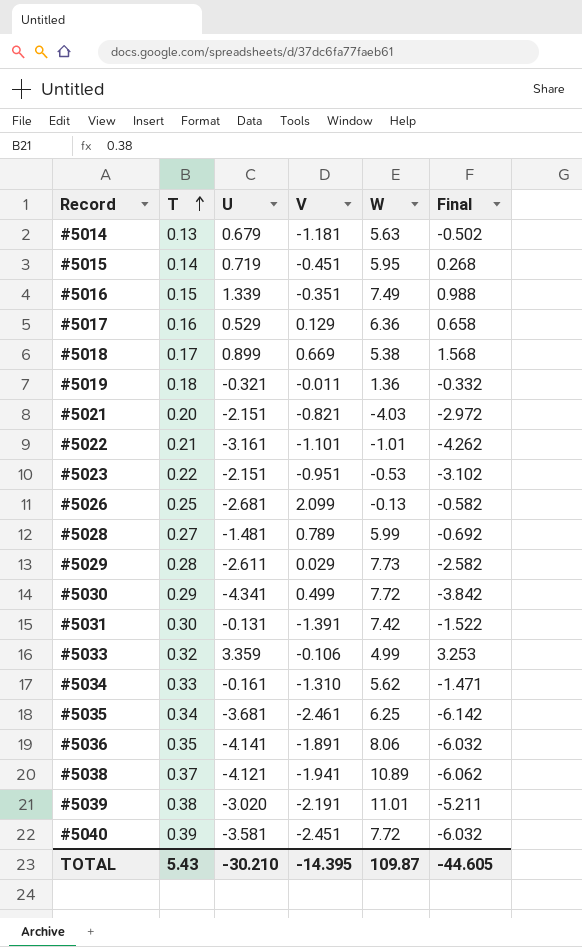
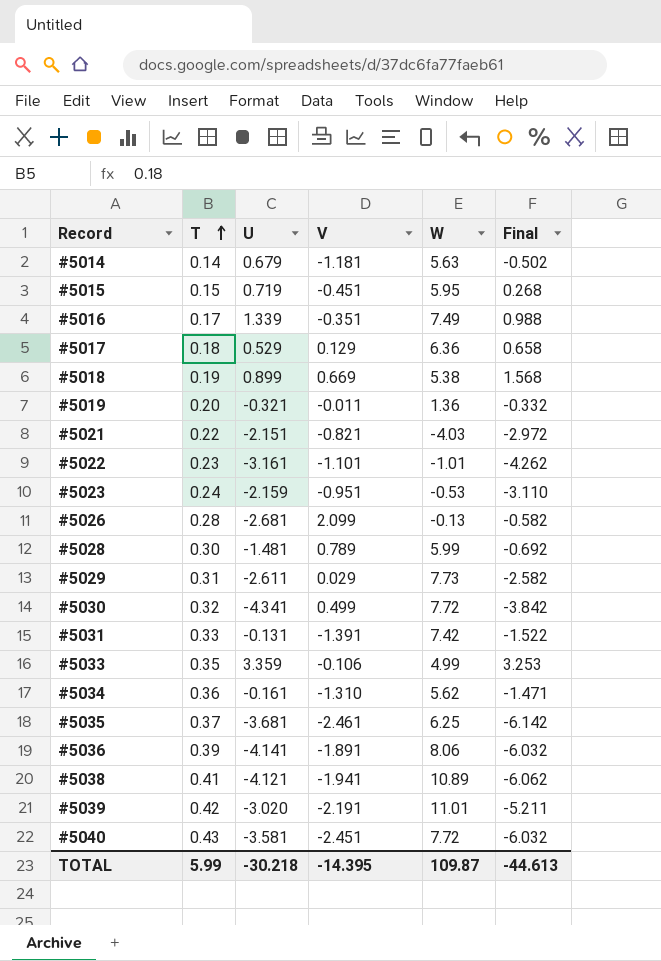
#5014 | T: 0.13 -> 0.14
#5015 | T: 0.14 -> 0.15
#5016 | T: 0.15 -> 0.17
#5017 | T: 0.16 -> 0.18
#5018 | T: 0.17 -> 0.19
#5019 | T: 0.18 -> 0.20
#5021 | T: 0.20 -> 0.22
#5022 | T: 0.21 -> 0.23
#5023 | T: 0.22 -> 0.24
#5023 | U: -2.151 -> -2.159
#5023 | Final: -3.102 -> -3.110
#5026 | T: 0.25 -> 0.28
#5028 | T: 0.27 -> 0.30
#5029 | T: 0.28 -> 0.31
#5030 | T: 0.29 -> 0.32
#5031 | T: 0.30 -> 0.33
#5033 | T: 0.32 -> 0.35
#5034 | T: 0.33 -> 0.36
#5035 | T: 0.34 -> 0.37
#5036 | T: 0.35 -> 0.39
#5038 | T: 0.37 -> 0.41
#5039 | T: 0.38 -> 0.42
#5040 | T: 0.39 -> 0.43
TOTAL | T: 5.43 -> 5.99
TOTAL | U: -30.210 -> -30.218
TOTAL | Final: -44.605 -> -44.613

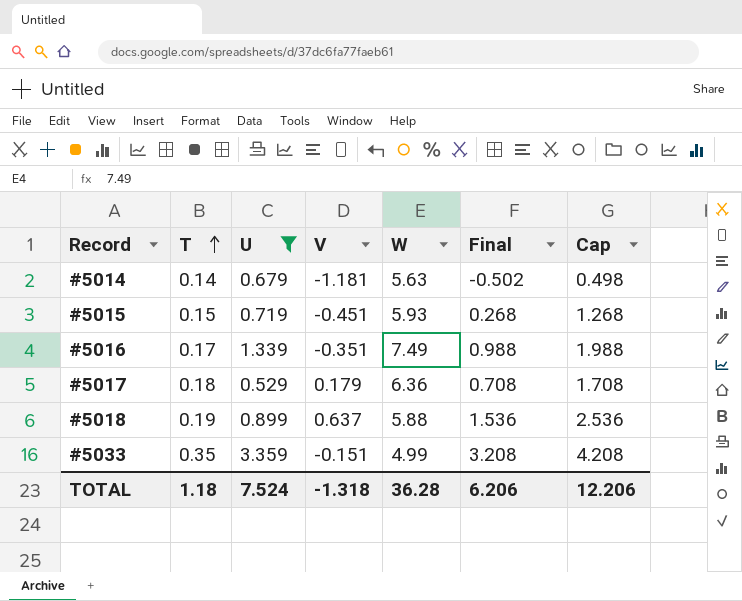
filter: none -> U >= 0.529
column Cap | formula: none -> [Final] + 1
#5015 | W: 5.95 -> 5.93
#5017 | V: 0.129 -> 0.179
#5017 | Final: 0.658 -> 0.708
#5018 | V: 0.669 -> 0.637
#5018 | W: 5.38 -> 5.88
#5018 | Final: 1.568 -> 1.536
#5033 | V: -0.106 -> -0.151
#5033 | Final: 3.253 -> 3.208
TOTAL | T: 5.99 -> 1.18
TOTAL | U: -30.218 -> 7.524
TOTAL | V: -14.395 -> -1.318
TOTAL | W: 109.87 -> 36.28
TOTAL | Final: -44.613 -> 6.206

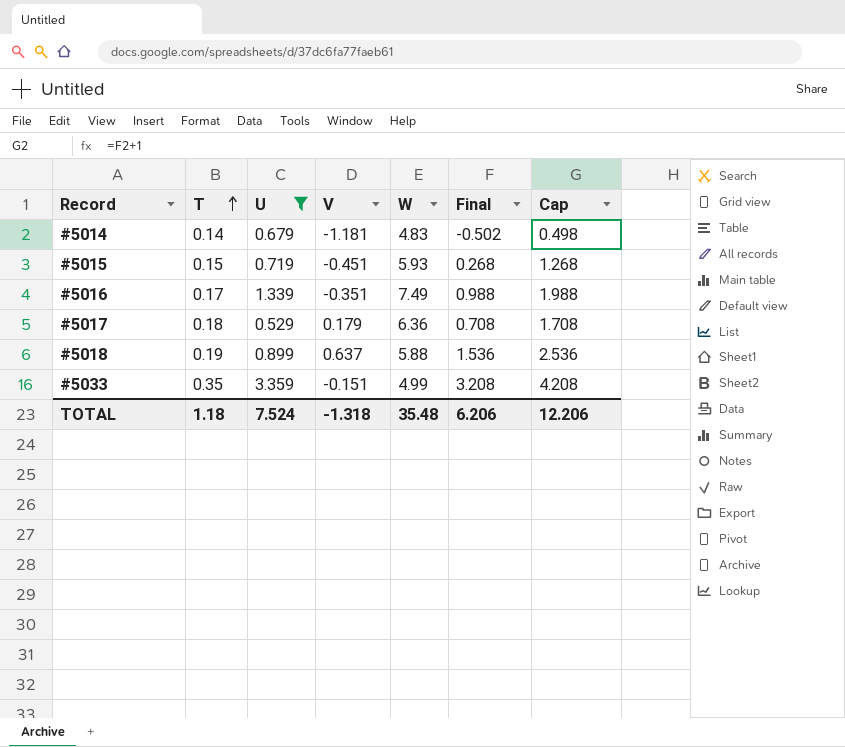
#5014 | W: 5.63 -> 4.83
TOTAL | W: 36.28 -> 35.48

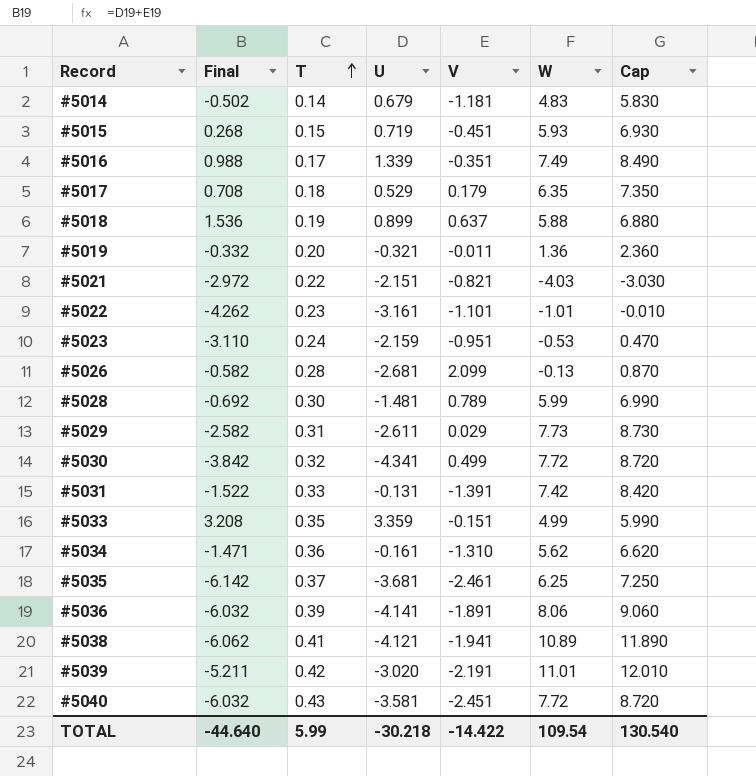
filter: U >= 0.529 -> none
column Final | position: 6 -> 2
column Cap | formula: [Final] + 1 -> [W] + 1
#5017 | W: 6.36 -> 6.35
TOTAL | Final: 6.206 -> -44.640
TOTAL | T: 1.18 -> 5.99
TOTAL | U: 7.524 -> -30.218
TOTAL | V: -1.318 -> -14.422
TOTAL | W: 35.48 -> 109.54
TOTAL | Cap: 12.206 -> 130.540

